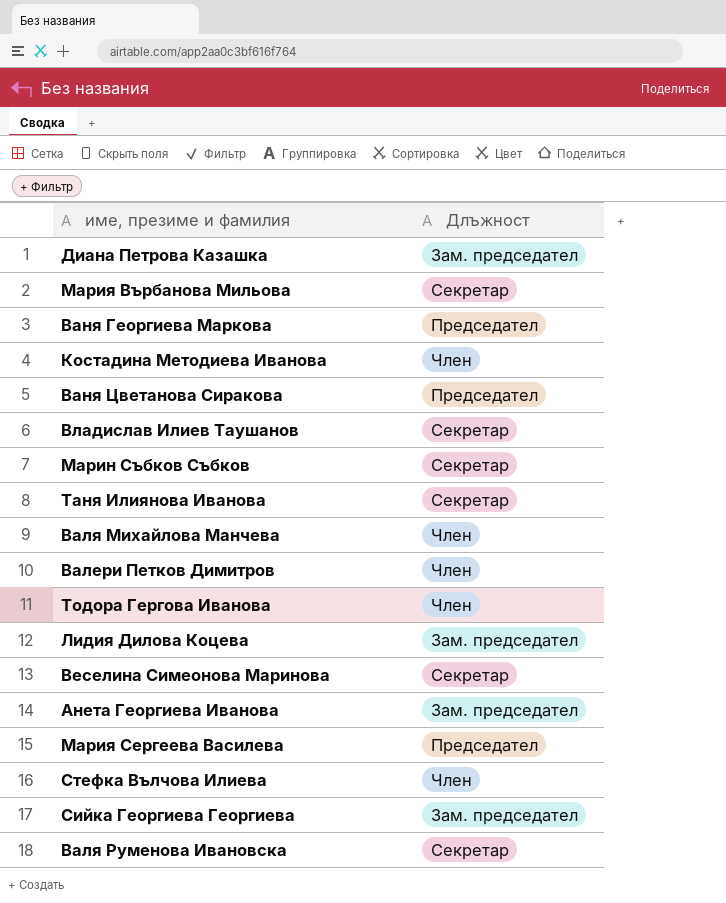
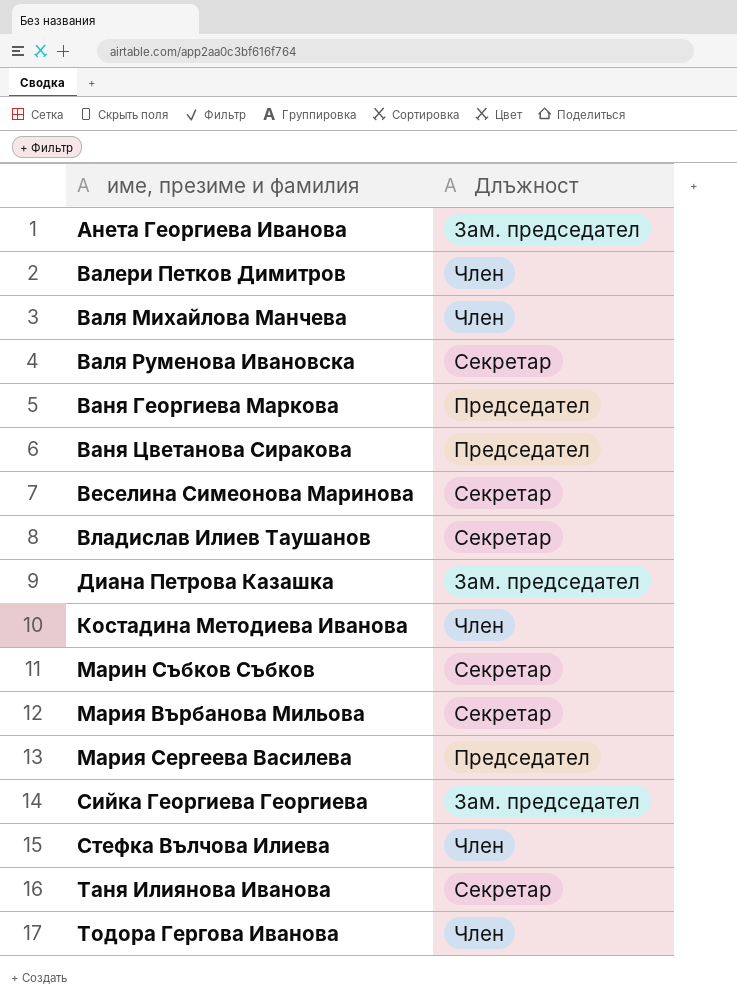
row order: none -> име, презиме и фамилия ascending
row Лидия Дилова Коцева: Зам. председател -> none

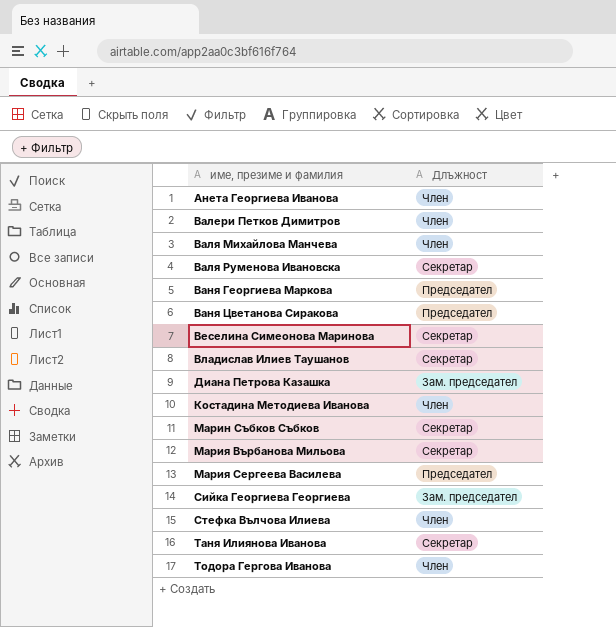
Анета Георгиева Иванова | Длъжност: Зам. председател -> Член

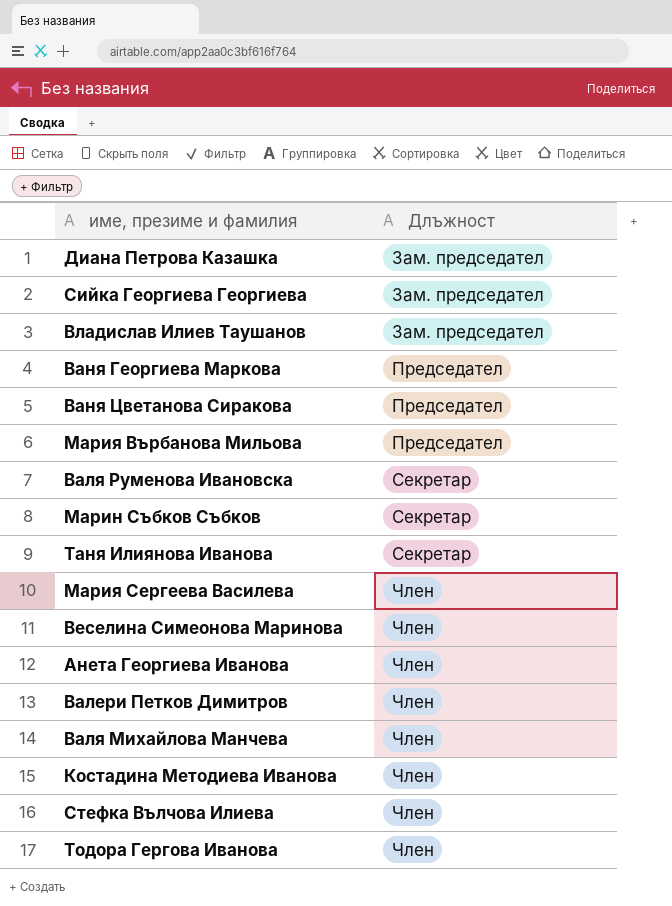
row order: име, презиме и фамилия ascending -> Длъжност ascending
Владислав Илиев Таушанов | Длъжност: Секретар -> Зам. председател
Мария Върбанова Мильова | Длъжност: Секретар -> Председател
Мария Сергеева Василева | Длъжност: Председател -> Член
Веселина Симеонова Маринова | Длъжност: Секретар -> Член

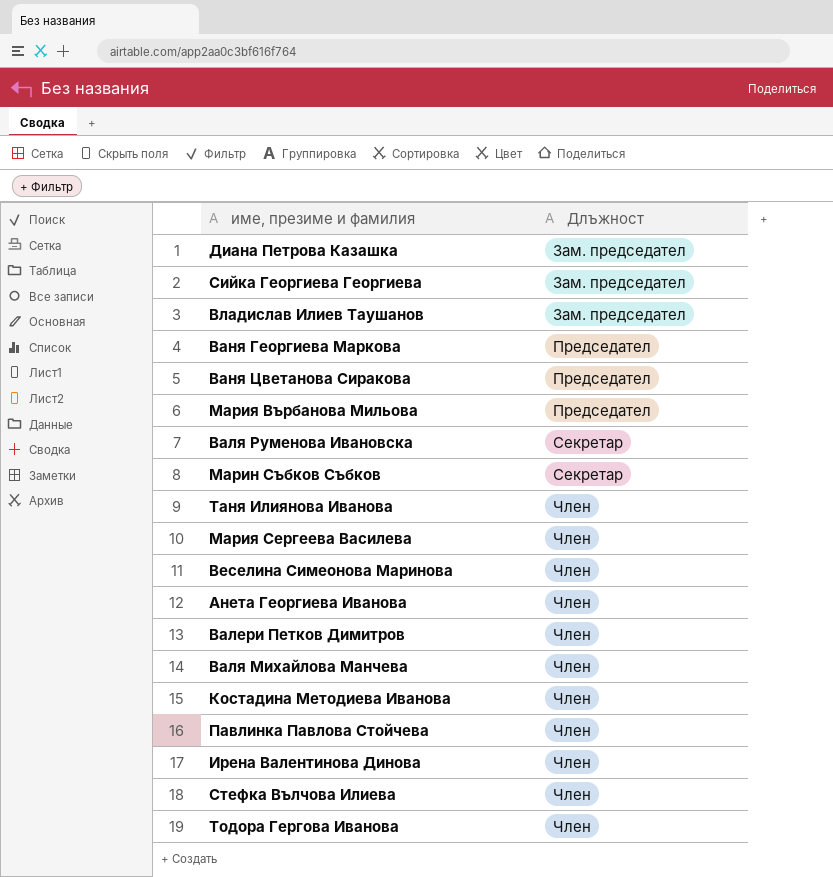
Таня Илиянова Иванова | Длъжност: Секретар -> Член
row Павлинка Павлова Стойчева: none -> Член
row Ирена Валентинова Динова: none -> Член

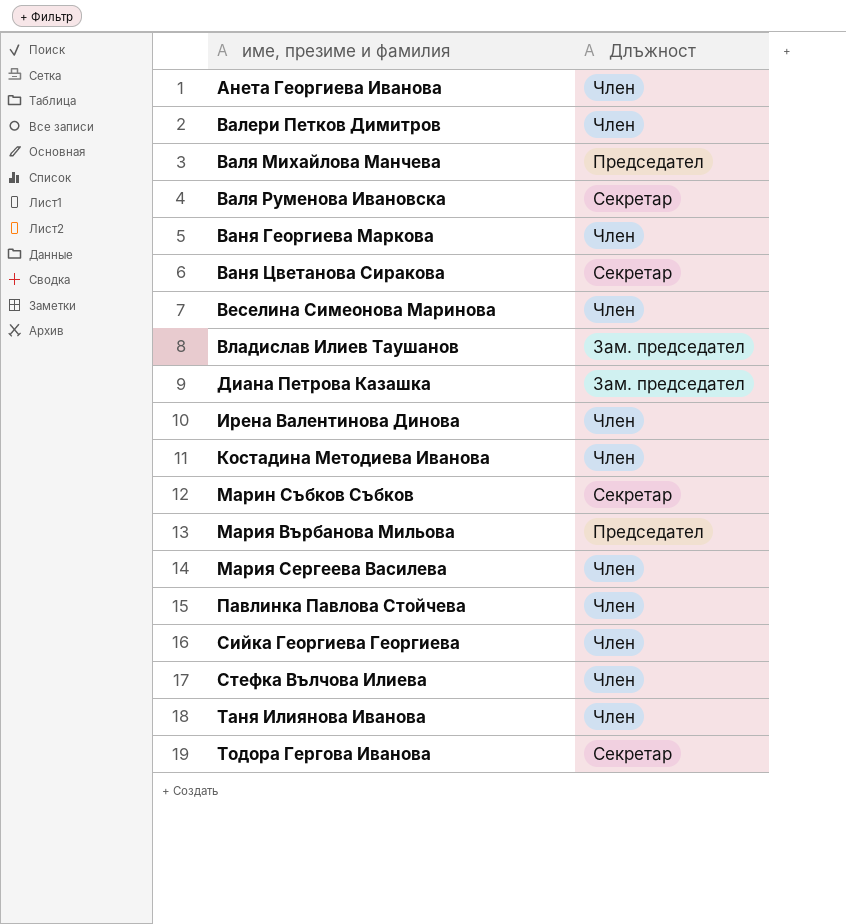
row order: Длъжност ascending -> име, презиме и фамилия ascending
Валя Михайлова Манчева | Длъжност: Член -> Председател
Ваня Георгиева Маркова | Длъжност: Председател -> Член
Ваня Цветанова Сиракова | Длъжност: Председател -> Секретар
Сийка Георгиева Георгиева | Длъжност: Зам. председател -> Член
Тодора Гергова Иванова | Длъжност: Член -> Секретар

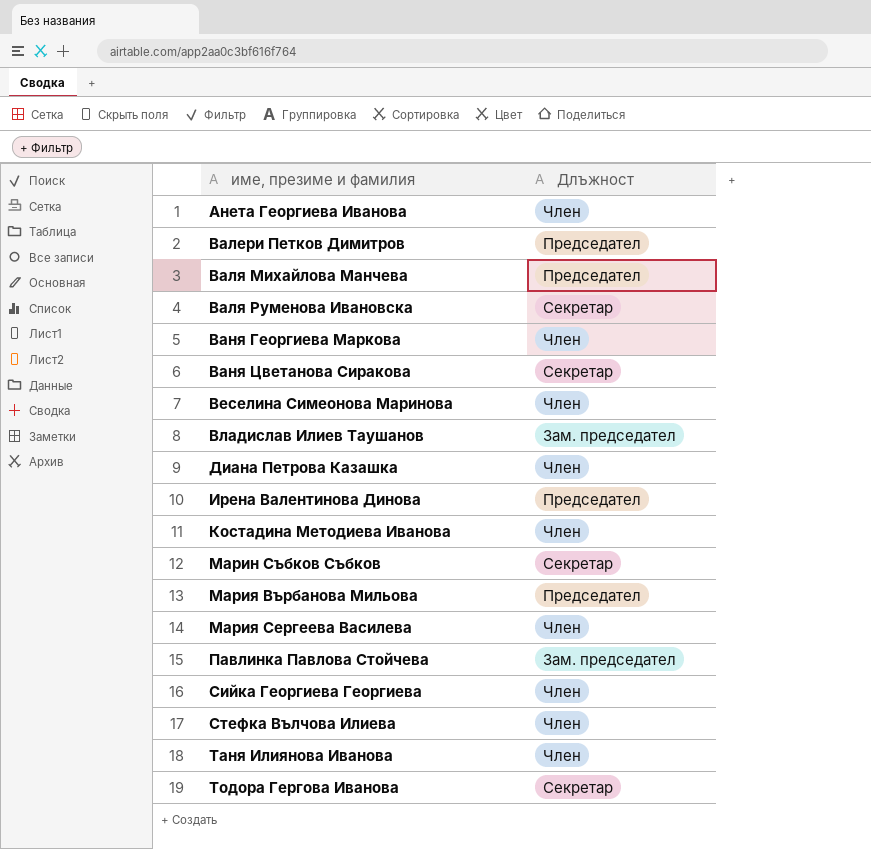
Валери Петков Димитров | Длъжност: Член -> Председател
Диана Петрова Казашка | Длъжност: Зам. председател -> Член
Ирена Валентинова Динова | Длъжност: Член -> Председател
Павлинка Павлова Стойчева | Длъжност: Член -> Зам. председател

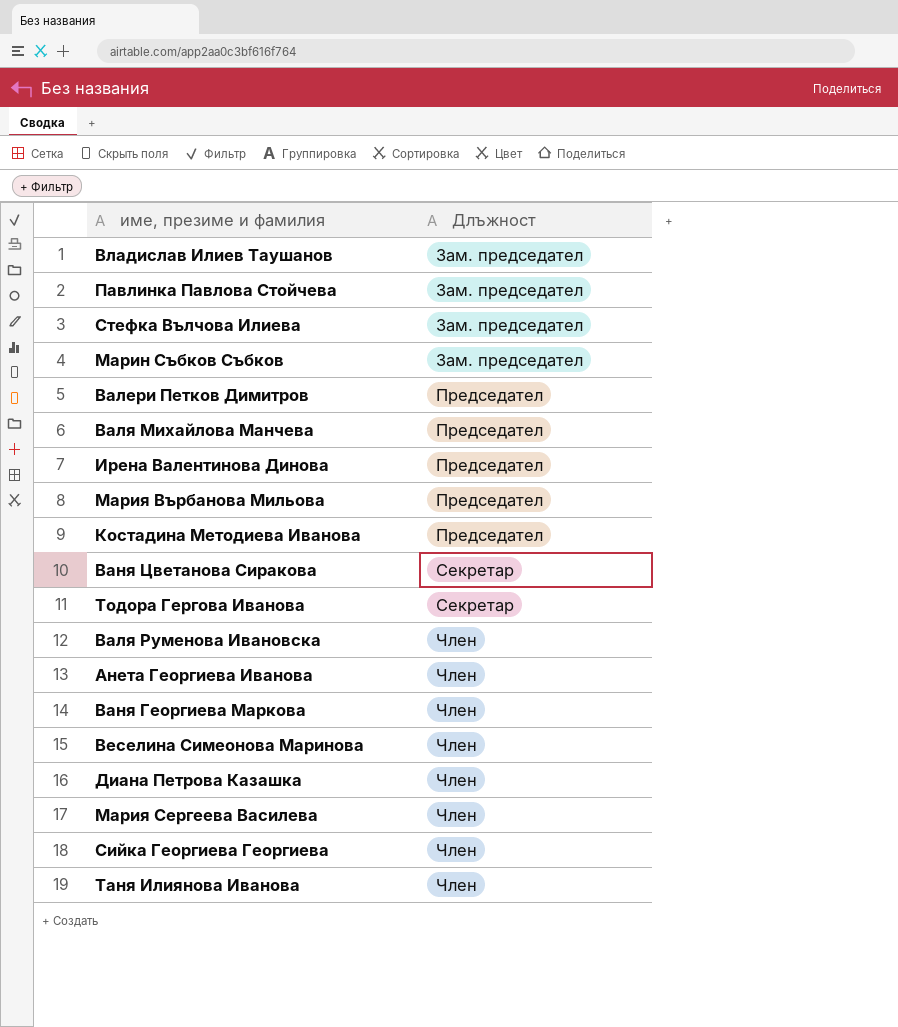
row order: име, презиме и фамилия ascending -> Длъжност ascending
Стефка Вълчова Илиева | Длъжност: Член -> Зам. председател
Марин Събков Събков | Длъжност: Секретар -> Зам. председател
Костадина Методиева Иванова | Длъжност: Член -> Председател
Валя Руменова Ивановска | Длъжност: Секретар -> Член

